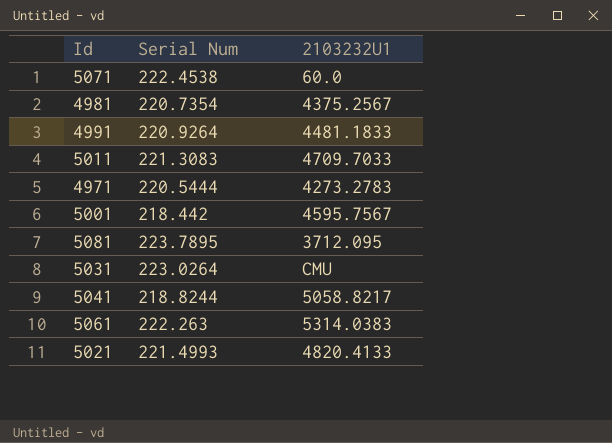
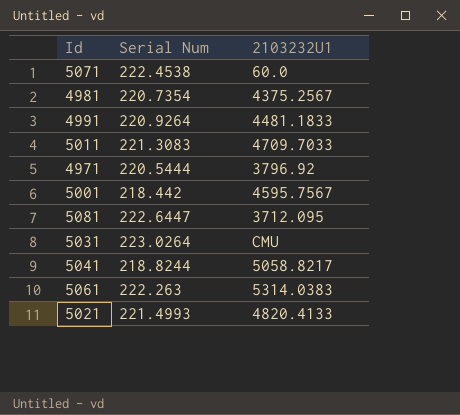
4971 | 2103232U1: 4273.2783 -> 3796.92
5081 | Serial Num: 223.7895 -> 222.6447

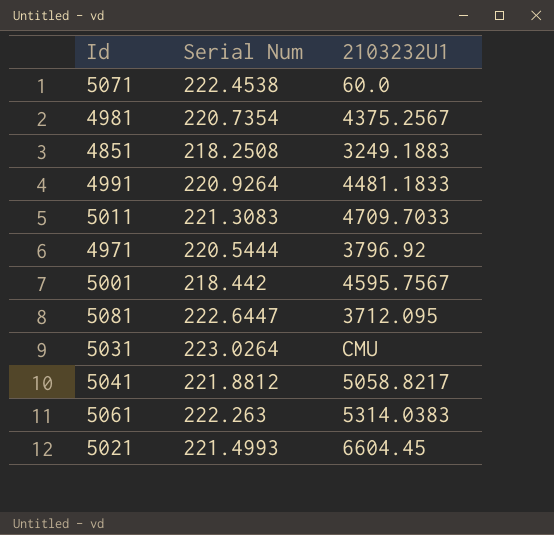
row 4851: none -> 218.2508 | 3249.1883
5041 | Serial Num: 218.8244 -> 221.8812
5021 | 2103232U1: 4820.4133 -> 6604.45

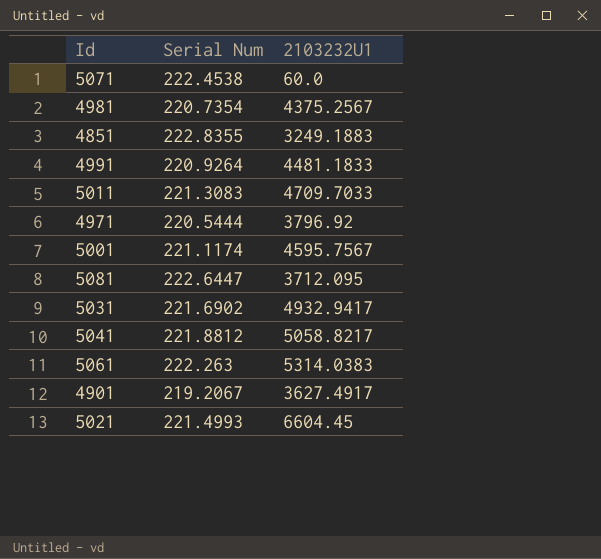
4851 | Serial Num: 218.2508 -> 222.8355
5001 | Serial Num: 218.442 -> 221.1174
5031 | Serial Num: 223.0264 -> 221.6902
5031 | 2103232U1: CMU -> 4932.9417
row 4901: none -> 219.2067 | 3627.4917

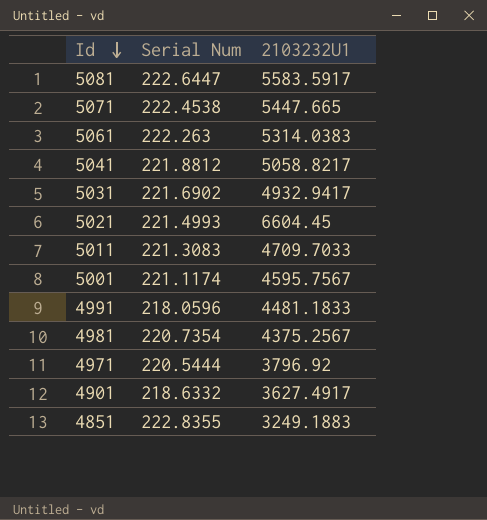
row order: none -> Id descending
5081 | 2103232U1: 3712.095 -> 5583.5917
5071 | 2103232U1: 60.0 -> 5447.665
4991 | Serial Num: 220.9264 -> 218.0596
4901 | Serial Num: 219.2067 -> 218.6332

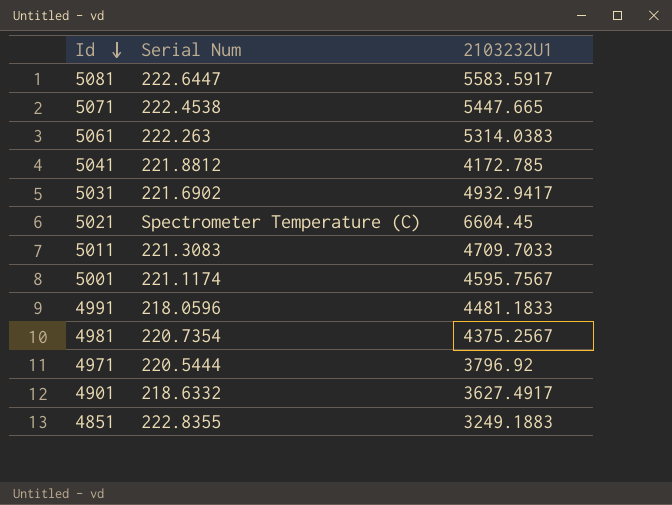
5041 | 2103232U1: 5058.8217 -> 4172.785
5021 | Serial Num: 221.4993 -> Spectrometer Temperature (C)

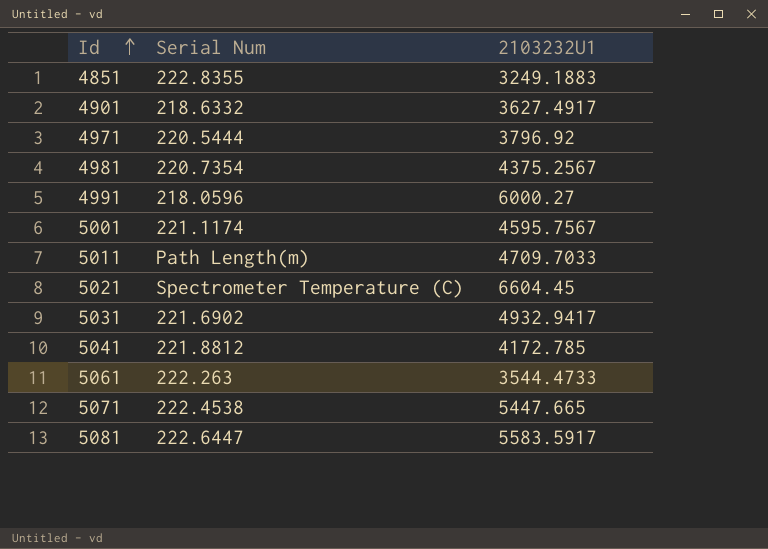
row order: Id descending -> Id ascending
4991 | 2103232U1: 4481.1833 -> 6000.27
5011 | Serial Num: 221.3083 -> Path Length(m)
5061 | 2103232U1: 5314.0383 -> 3544.4733

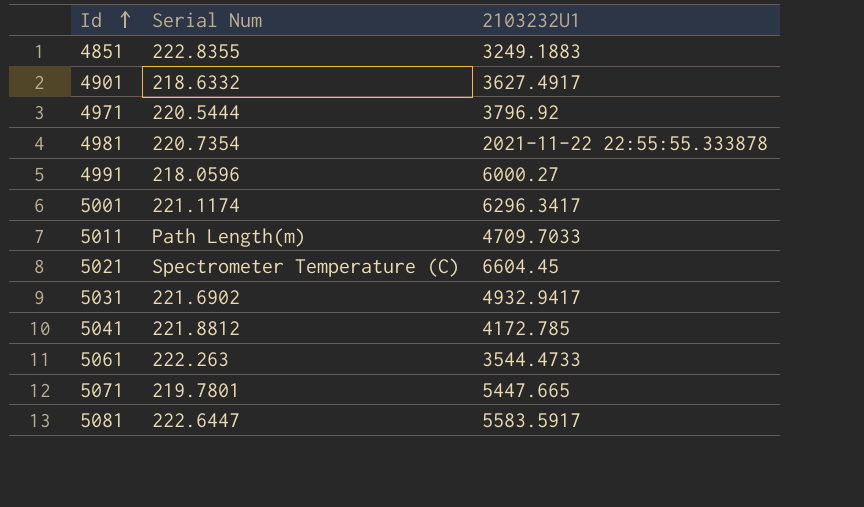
4981 | 2103232U1: 4375.2567 -> 2021-11-22 22:55:55.333878
5001 | 2103232U1: 4595.7567 -> 6296.3417
5071 | Serial Num: 222.4538 -> 219.7801

